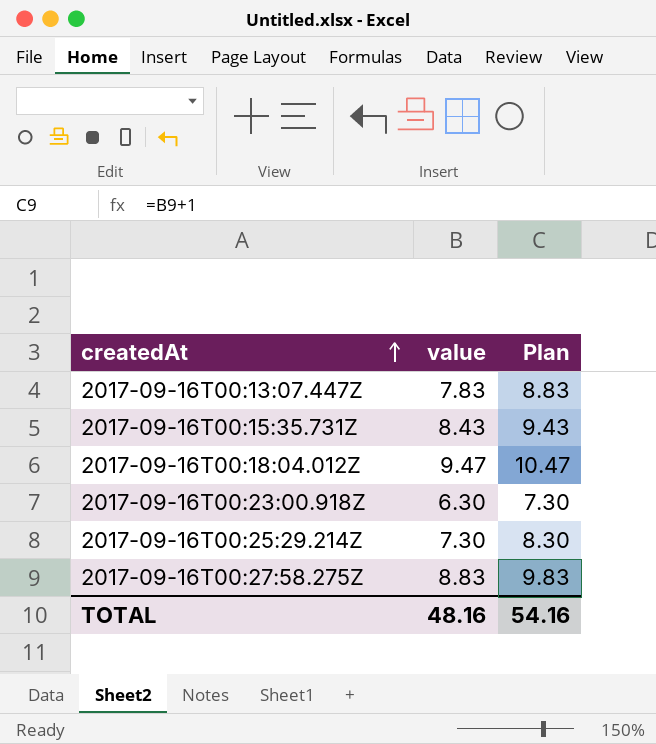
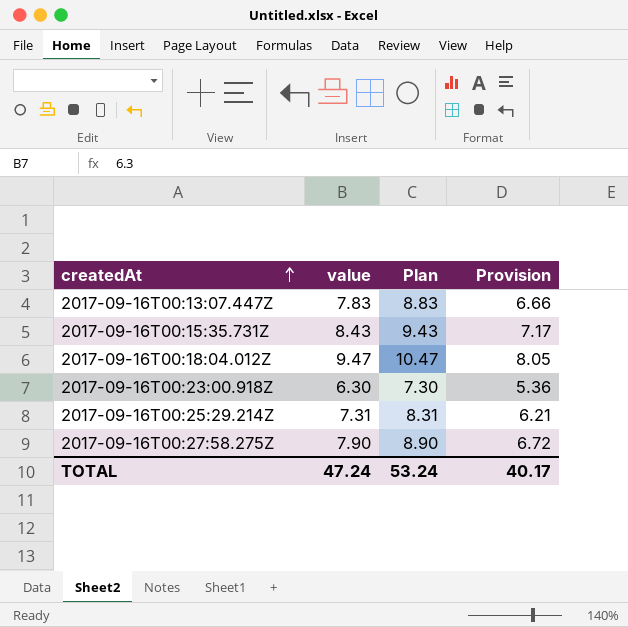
column Provision | formula: none -> [value] * 0.85
2017-09-16T00:25:29.214Z | value: 7.30 -> 7.31
2017-09-16T00:25:29.214Z | Plan: 8.30 -> 8.31
2017-09-16T00:27:58.275Z | value: 8.83 -> 7.90
2017-09-16T00:27:58.275Z | Plan: 9.83 -> 8.90
TOTAL | value: 48.16 -> 47.24
TOTAL | Plan: 54.16 -> 53.24

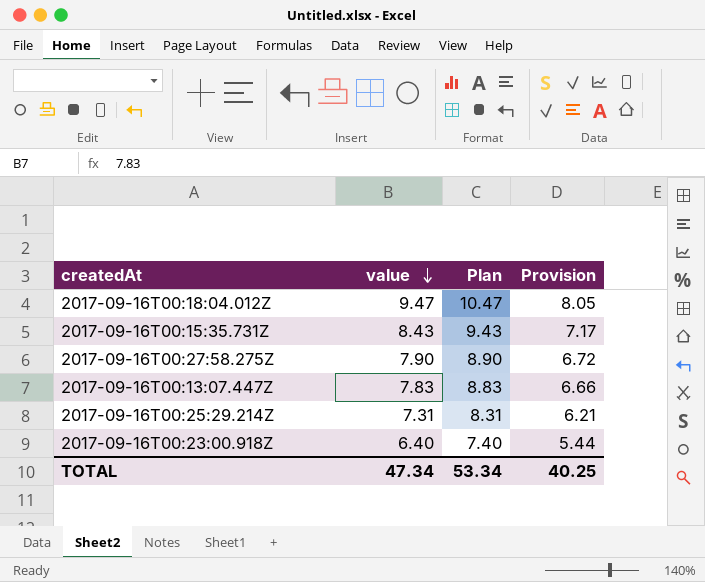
row order: createdAt ascending -> value descending
2017-09-16T00:23:00.918Z | value: 6.30 -> 6.40
2017-09-16T00:23:00.918Z | Plan: 7.30 -> 7.40
2017-09-16T00:23:00.918Z | Provision: 5.36 -> 5.44
TOTAL | value: 47.24 -> 47.34
TOTAL | Plan: 53.24 -> 53.34
TOTAL | Provision: 40.17 -> 40.25

